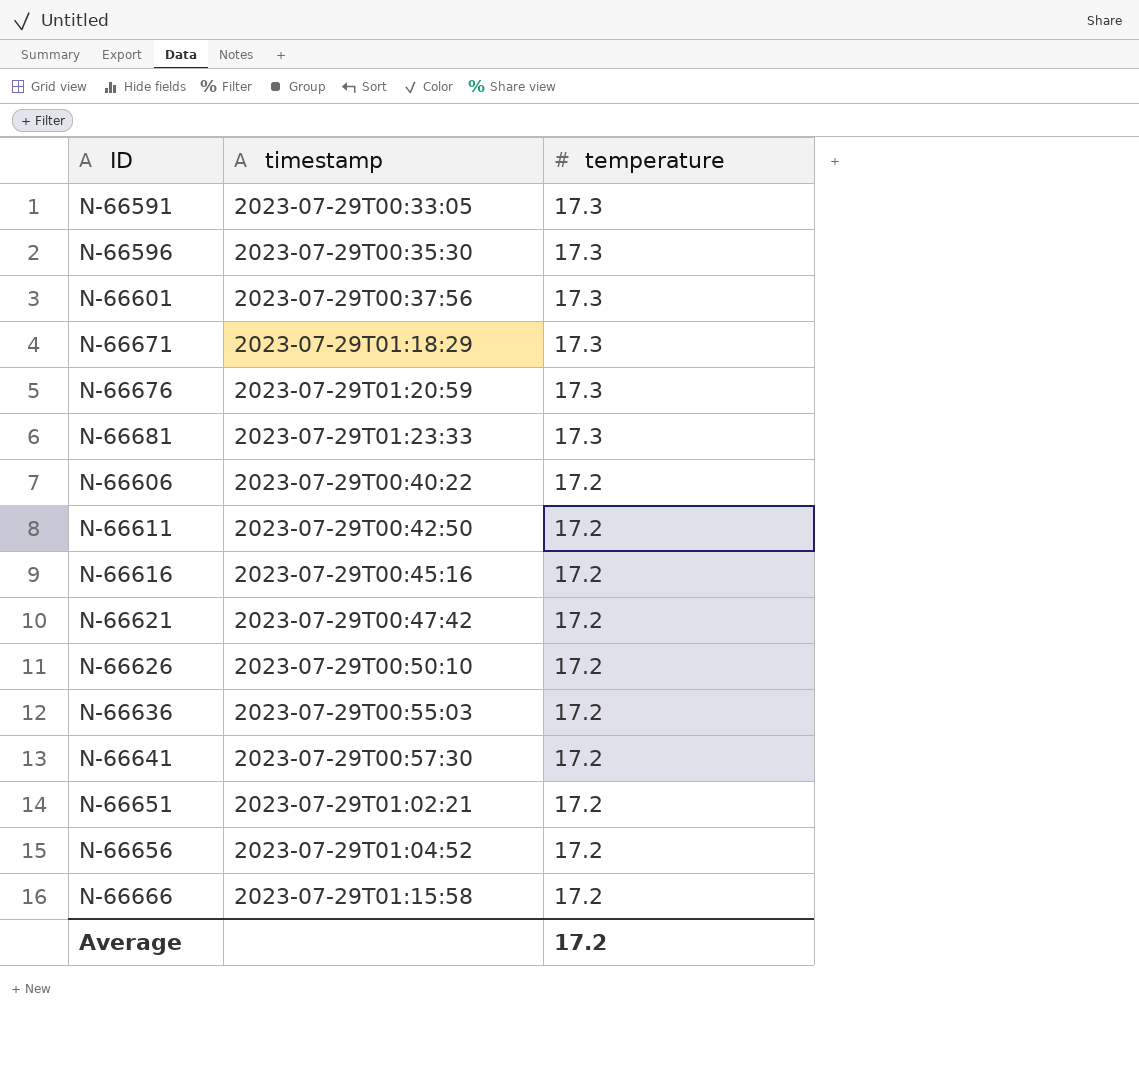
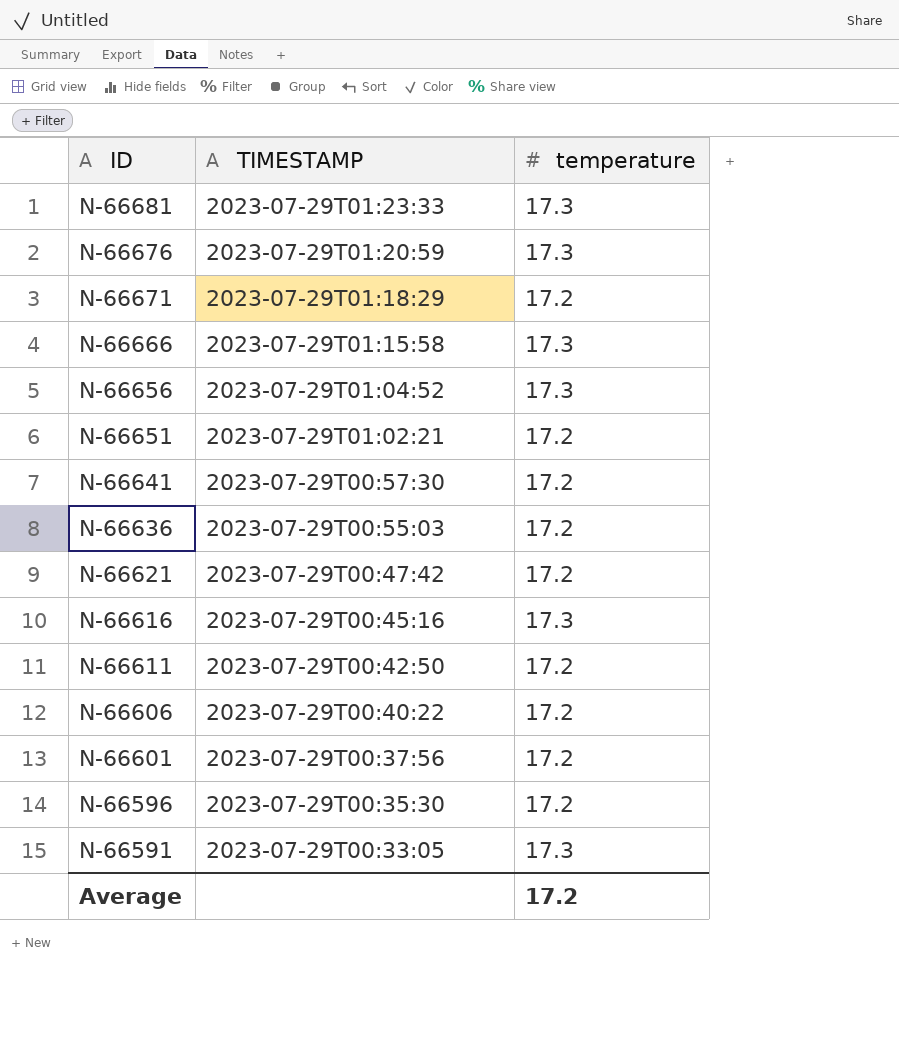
row order: temperature descending -> ID descending
column name: timestamp -> TIMESTAMP
row N-66626: 2023-07-29T00:50:10 | 17.2 -> none
N-66671 | temperature: 17.3 -> 17.2
N-66666 | temperature: 17.2 -> 17.3
N-66656 | temperature: 17.2 -> 17.3
N-66616 | temperature: 17.2 -> 17.3
N-66601 | temperature: 17.3 -> 17.2
N-66596 | temperature: 17.3 -> 17.2

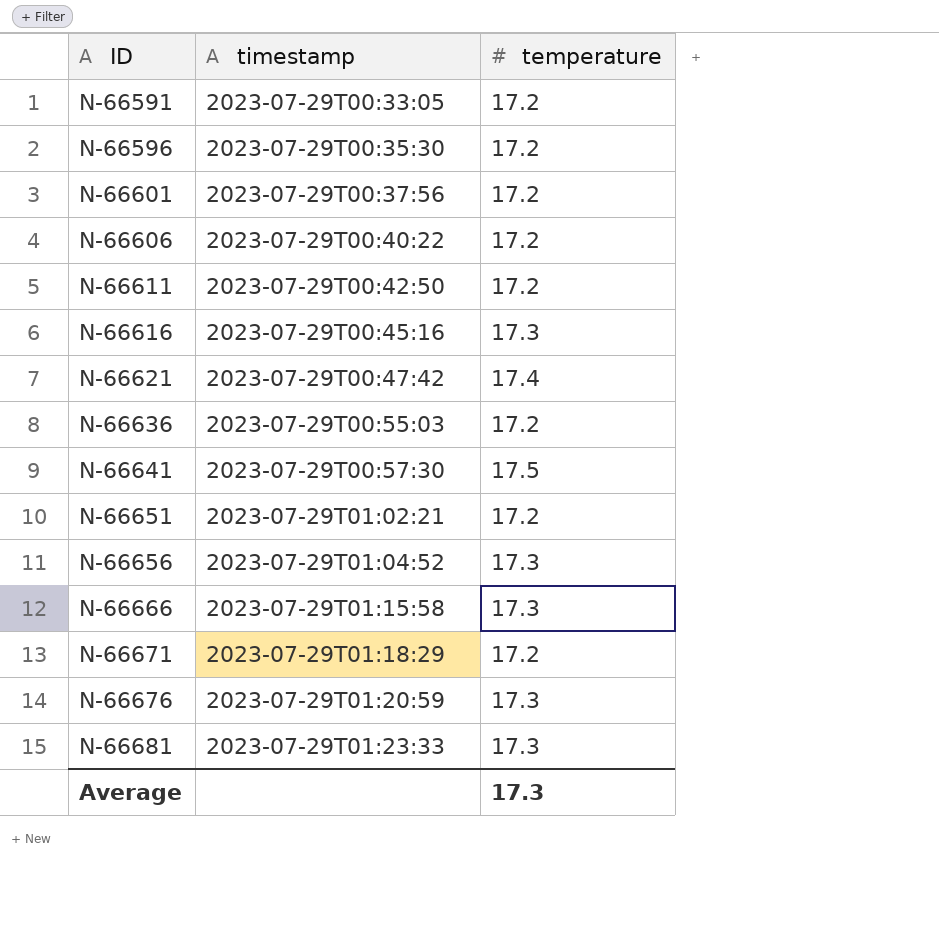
row order: ID descending -> ID ascending
column name: TIMESTAMP -> timestamp
N-66591 | temperature: 17.3 -> 17.2
N-66621 | temperature: 17.2 -> 17.4
N-66641 | temperature: 17.2 -> 17.5
Average | temperature: 17.2 -> 17.3

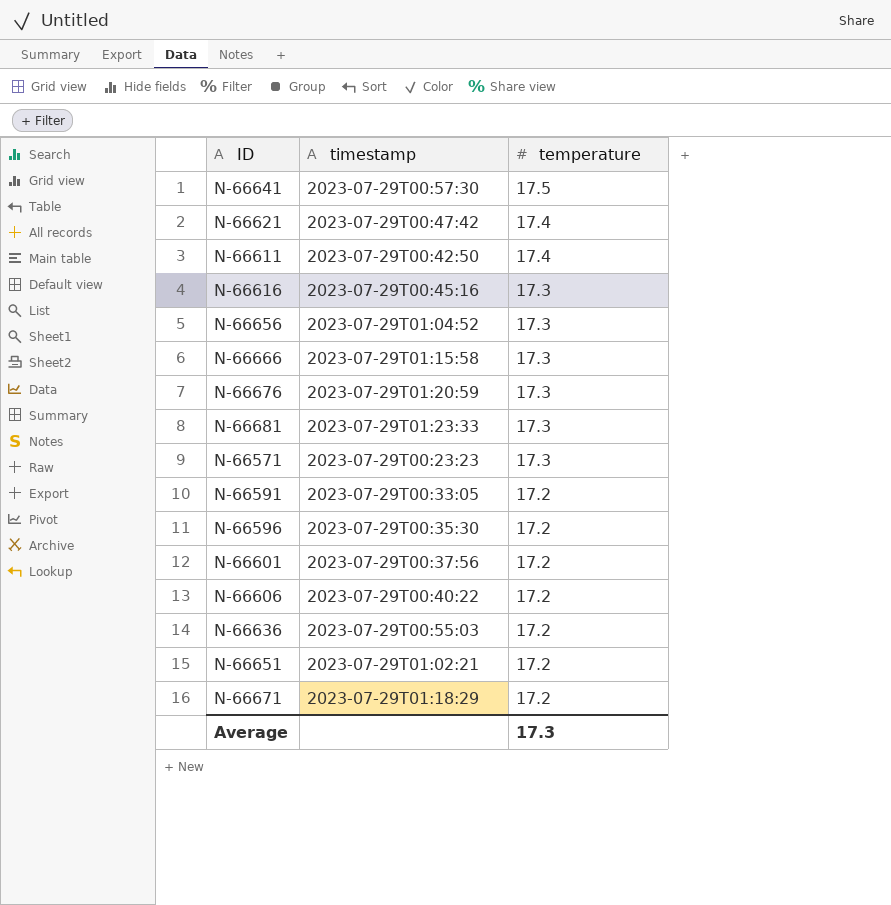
row order: ID ascending -> temperature descending
N-66611 | temperature: 17.2 -> 17.4
row N-66571: none -> 2023-07-29T00:23:23 | 17.3

